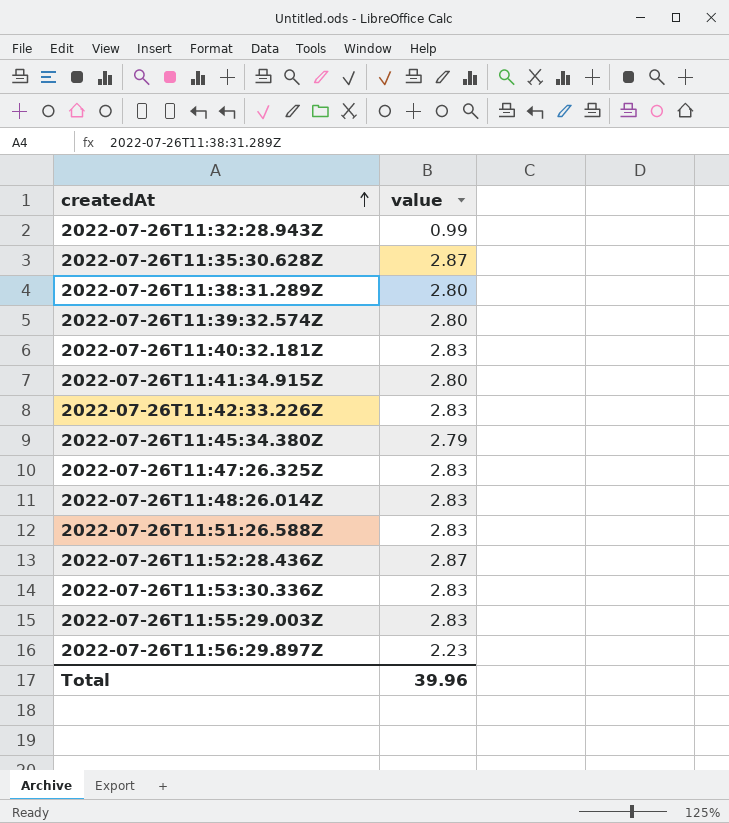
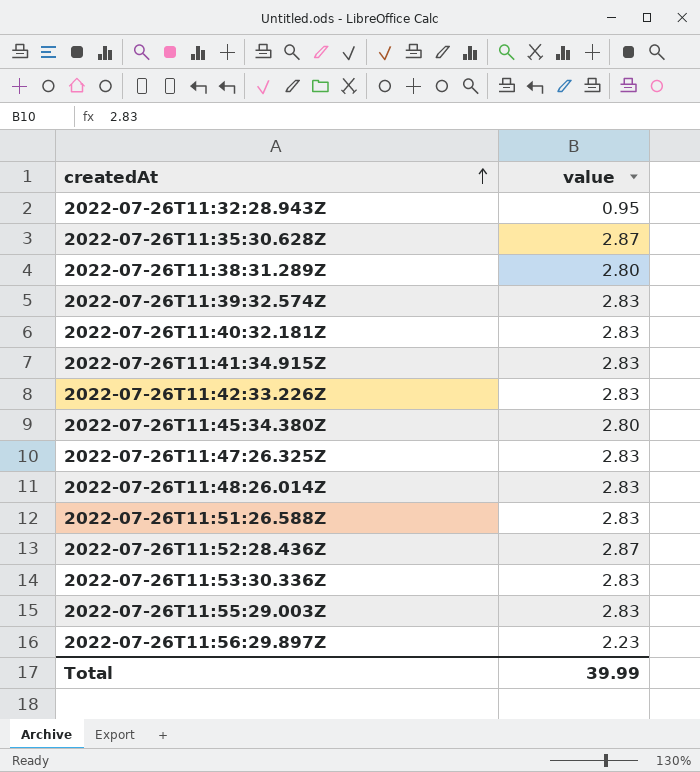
2022-07-26T11:32:28.943Z | value: 0.99 -> 0.95
2022-07-26T11:39:32.574Z | value: 2.80 -> 2.83
2022-07-26T11:41:34.915Z | value: 2.80 -> 2.83
2022-07-26T11:45:34.380Z | value: 2.79 -> 2.80
Total | value: 39.96 -> 39.99

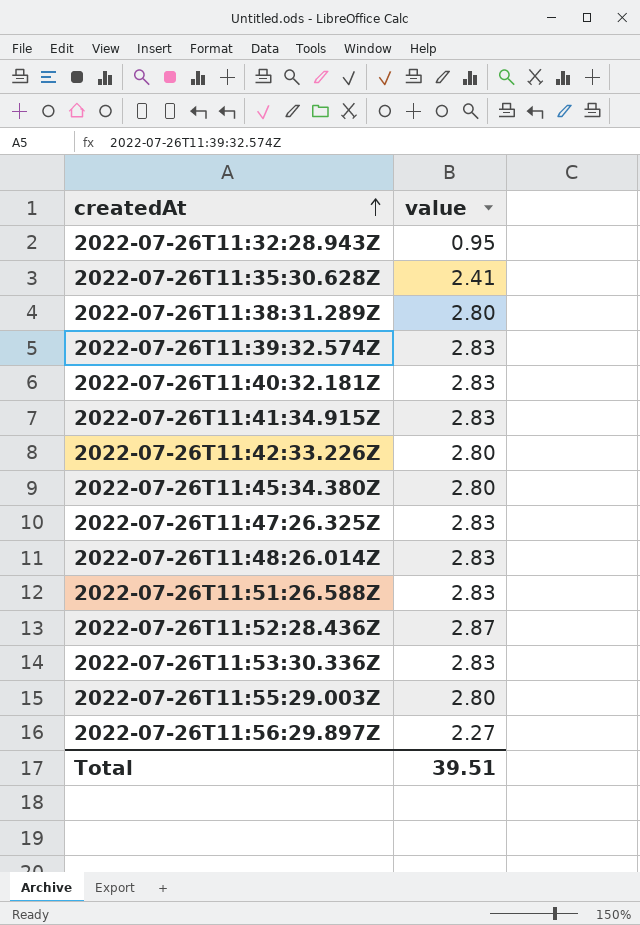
2022-07-26T11:35:30.628Z | value: 2.87 -> 2.41
2022-07-26T11:42:33.226Z | value: 2.83 -> 2.80
2022-07-26T11:55:29.003Z | value: 2.83 -> 2.80
2022-07-26T11:56:29.897Z | value: 2.23 -> 2.27
Total | value: 39.99 -> 39.51

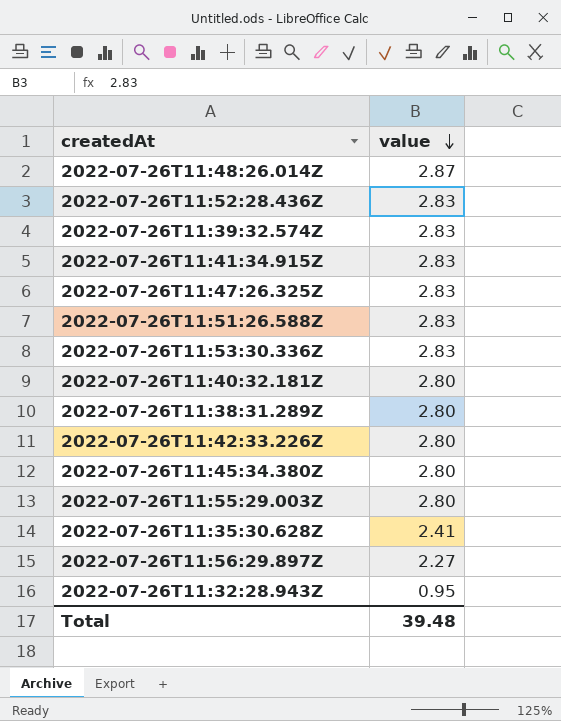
row order: createdAt ascending -> value descending
2022-07-26T11:48:26.014Z | value: 2.83 -> 2.87
2022-07-26T11:52:28.436Z | value: 2.87 -> 2.83
2022-07-26T11:40:32.181Z | value: 2.83 -> 2.80
Total | value: 39.51 -> 39.48

